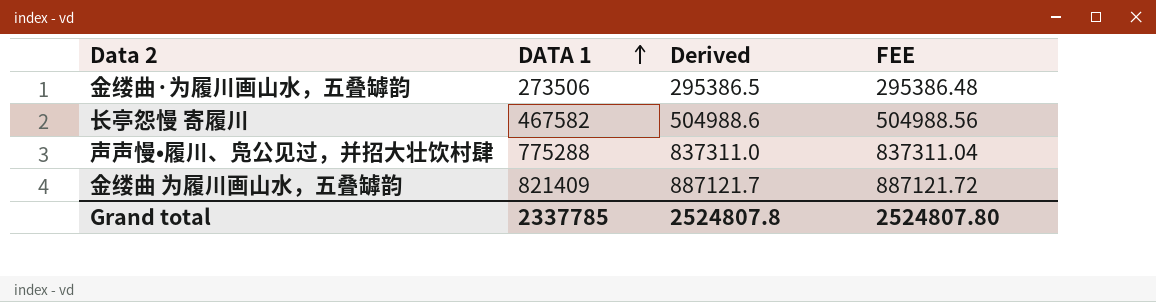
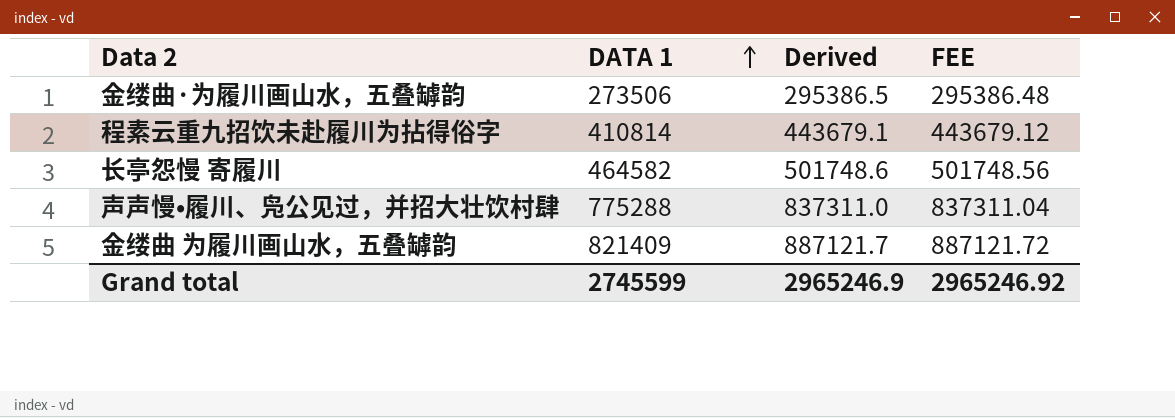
row 程素云重九招饮未赴履川为拈得俗字: none -> 410814 | 443679.1 | 443679.12
长亭怨慢 寄履川 | DATA 1: 467582 -> 464582
长亭怨慢 寄履川 | Derived: 504988.6 -> 501748.6
长亭怨慢 寄履川 | FEE: 504988.56 -> 501748.56
Grand total | DATA 1: 2337785 -> 2745599
Grand total | Derived: 2524807.8 -> 2965246.9
Grand total | FEE: 2524807.80 -> 2965246.92

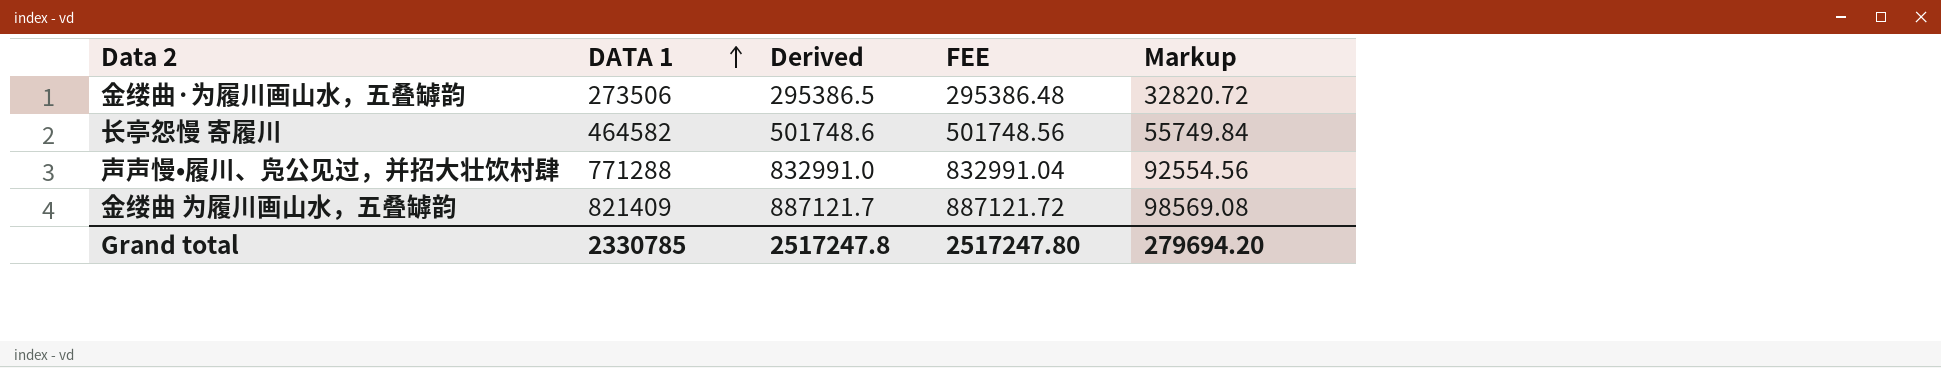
column Markup | formula: none -> [DATA 1] * 0.12
row 程素云重九招饮未赴履川为拈得俗字: 410814 | 443679.1 | 443679.12 -> none
声声慢•履川、凫公见过，并招大壮饮村肆 | DATA 1: 775288 -> 771288
声声慢•履川、凫公见过，并招大壮饮村肆 | Derived: 837311.0 -> 832991.0
声声慢•履川、凫公见过，并招大壮饮村肆 | FEE: 837311.04 -> 832991.04
Grand total | DATA 1: 2745599 -> 2330785
Grand total | Derived: 2965246.9 -> 2517247.8
Grand total | FEE: 2965246.92 -> 2517247.80

